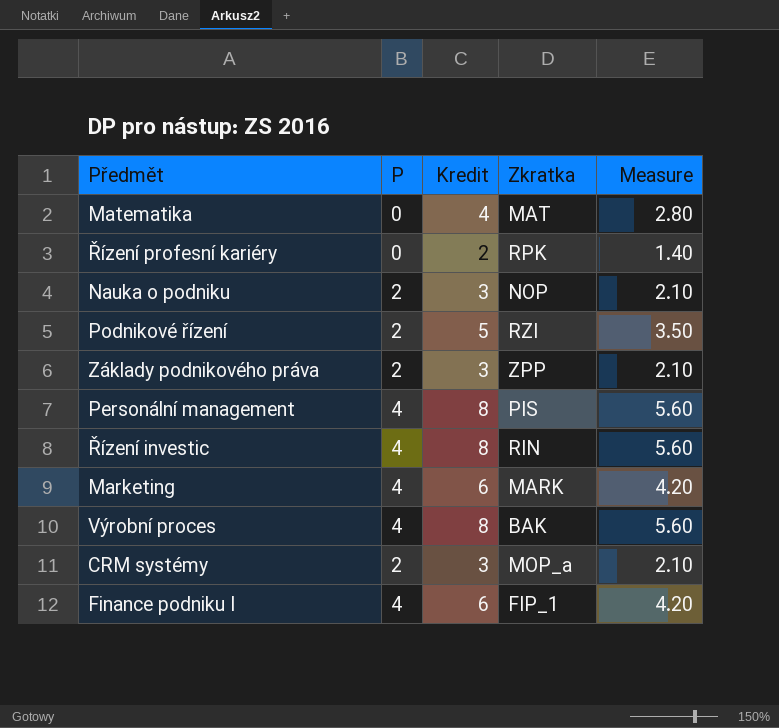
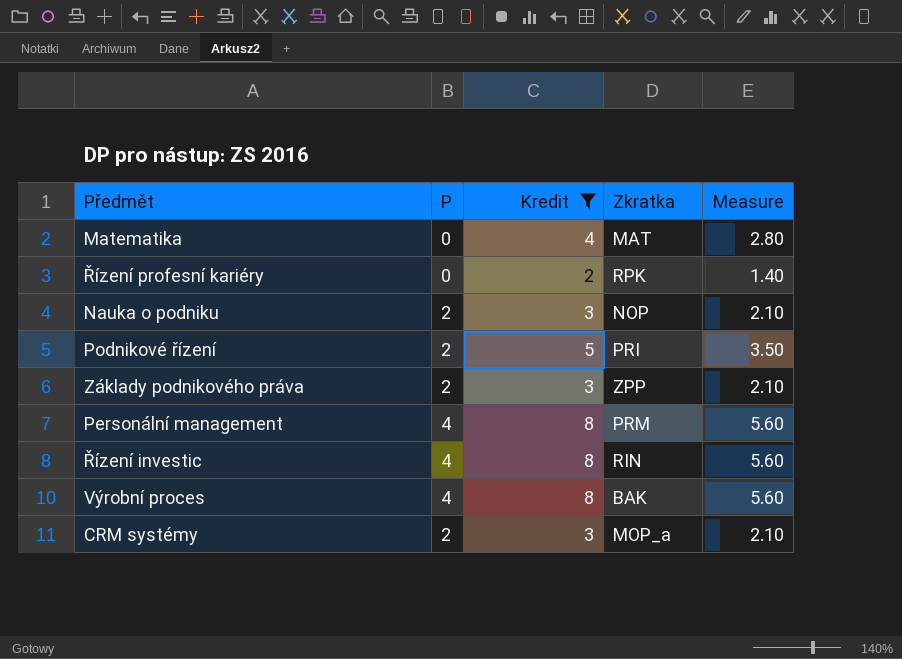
filter: none -> Kredit != 6
Podnikové řízení | Zkratka: RZI -> PRI
Personální management | Zkratka: PIS -> PRM

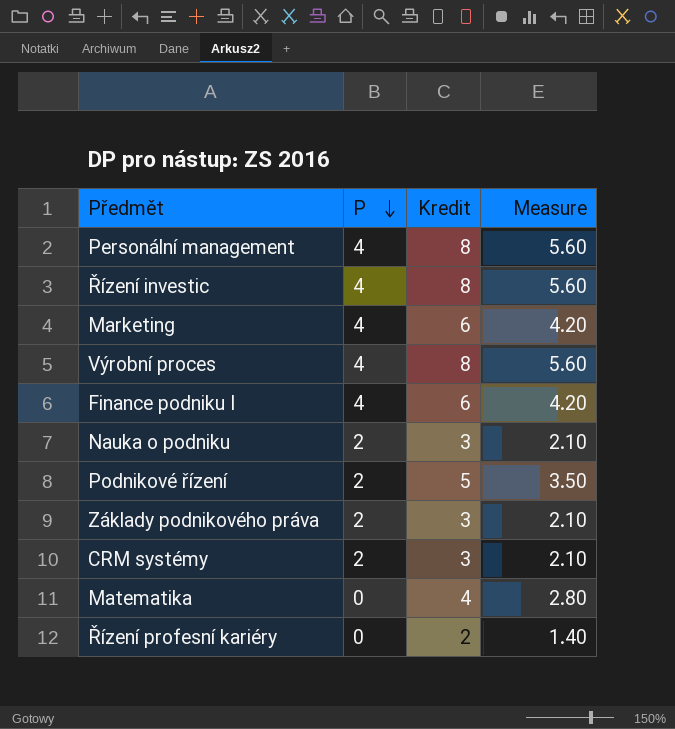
filter: Kredit != 6 -> none
row order: none -> P descending
column Zkratka | position: 4 -> none

